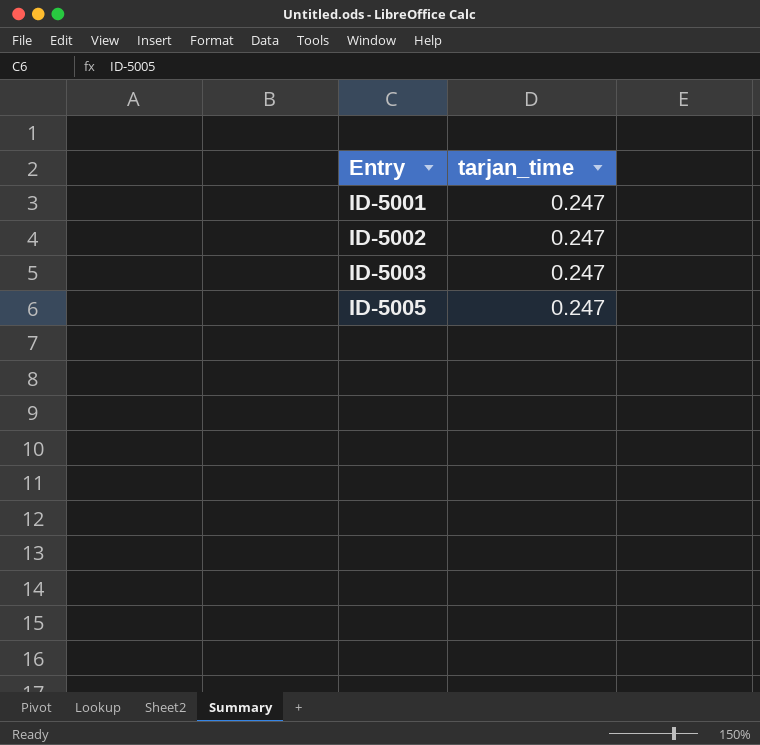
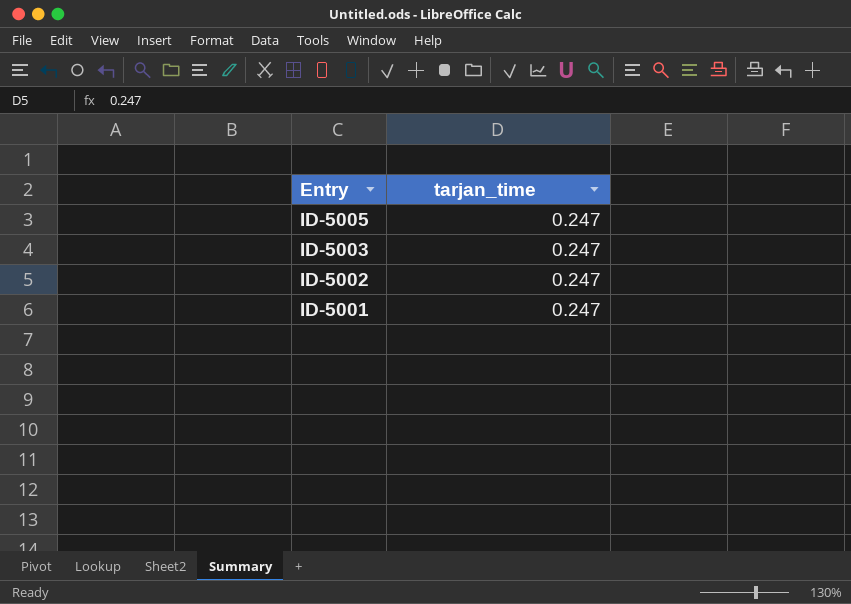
row order: Entry ascending -> Entry descending

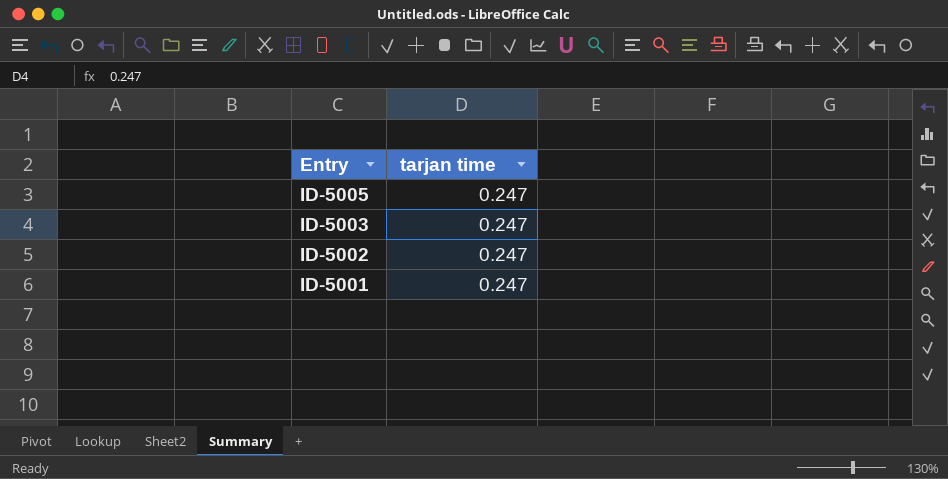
column name: tarjan_time -> tarjan time

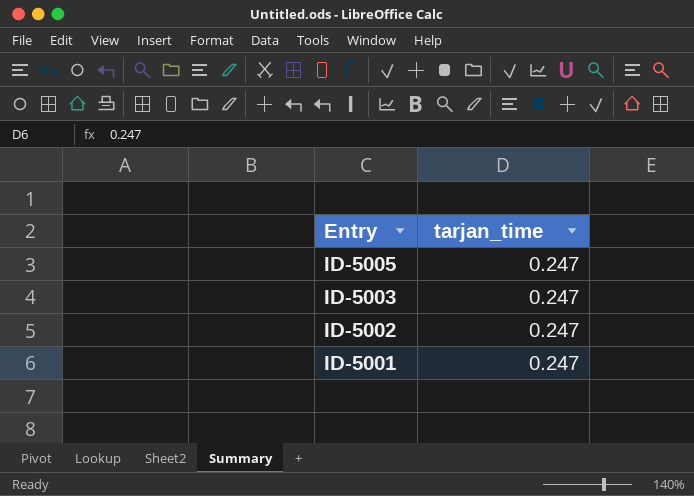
column name: tarjan time -> tarjan_time

